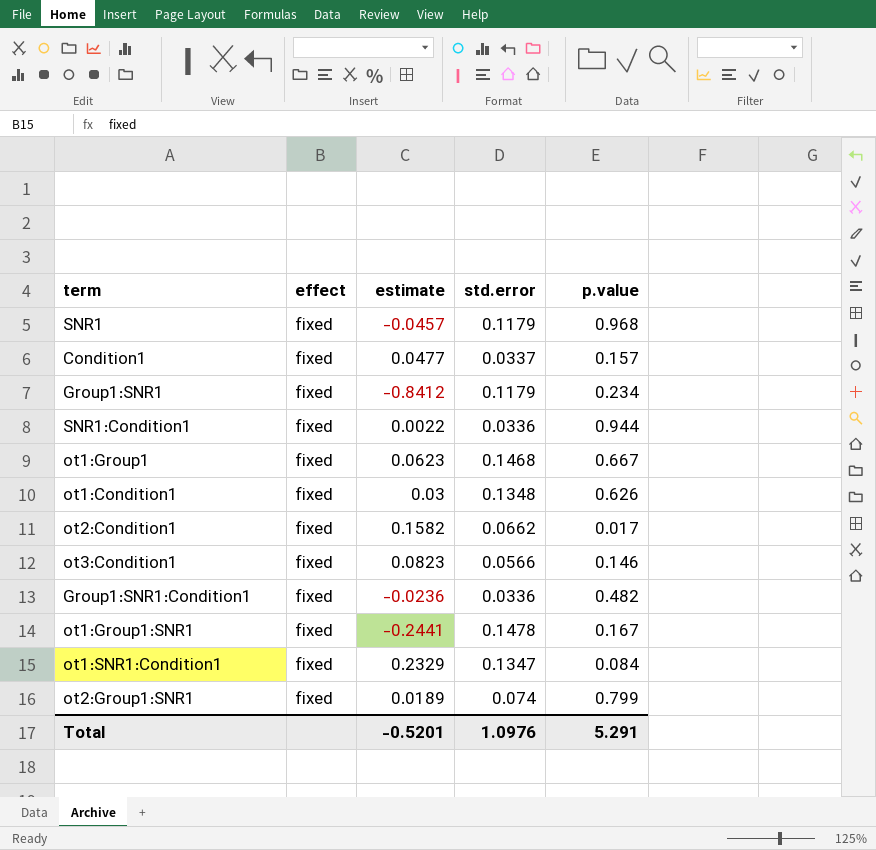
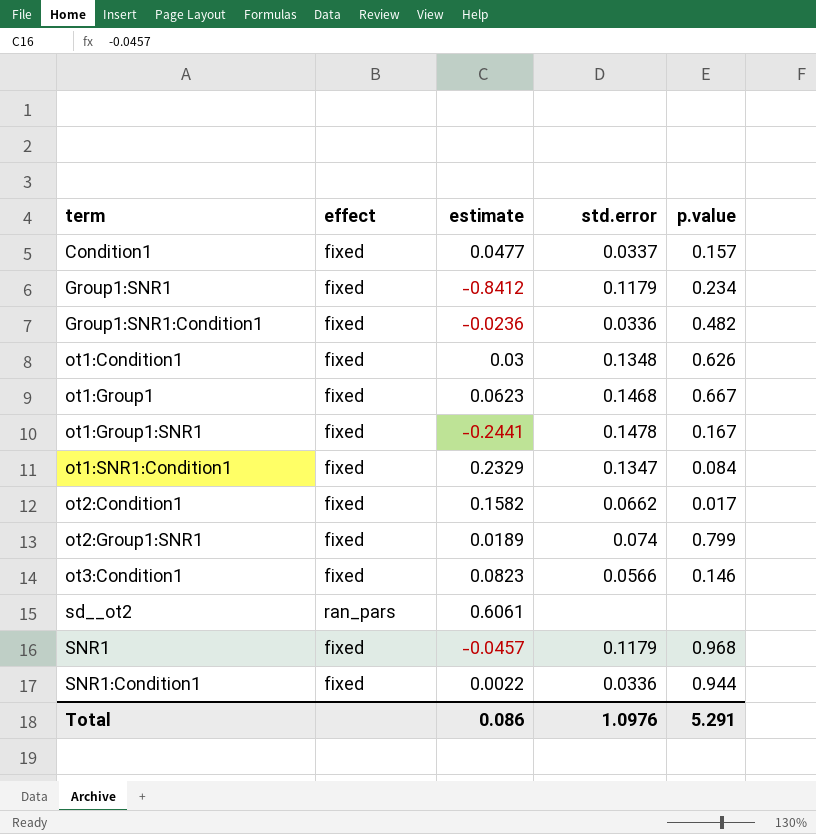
row order: none -> term ascending
row sd__ot2: none -> ran_pars | 0.6061 | none | none
Total | estimate: -0.5201 -> 0.086

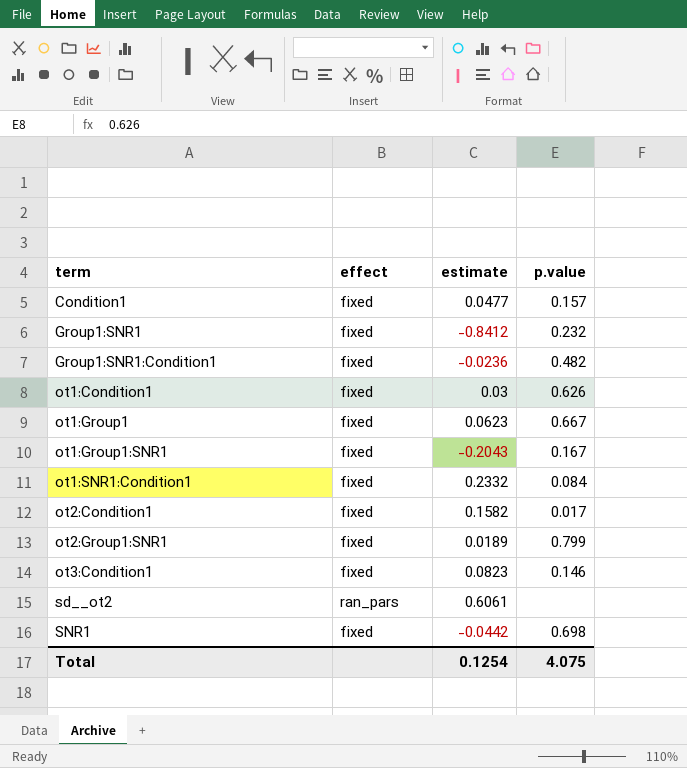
column std.error | position: 4 -> none
row SNR1:Condition1: fixed | 0.0022 | 0.0336 | 0.944 -> none
Group1:SNR1 | p.value: 0.234 -> 0.232
ot1:Group1:SNR1 | estimate: -0.2441 -> -0.2043
ot1:SNR1:Condition1 | estimate: 0.2329 -> 0.2332
SNR1 | estimate: -0.0457 -> -0.0442
SNR1 | p.value: 0.968 -> 0.698
Total | estimate: 0.086 -> 0.1254
Total | p.value: 5.291 -> 4.075

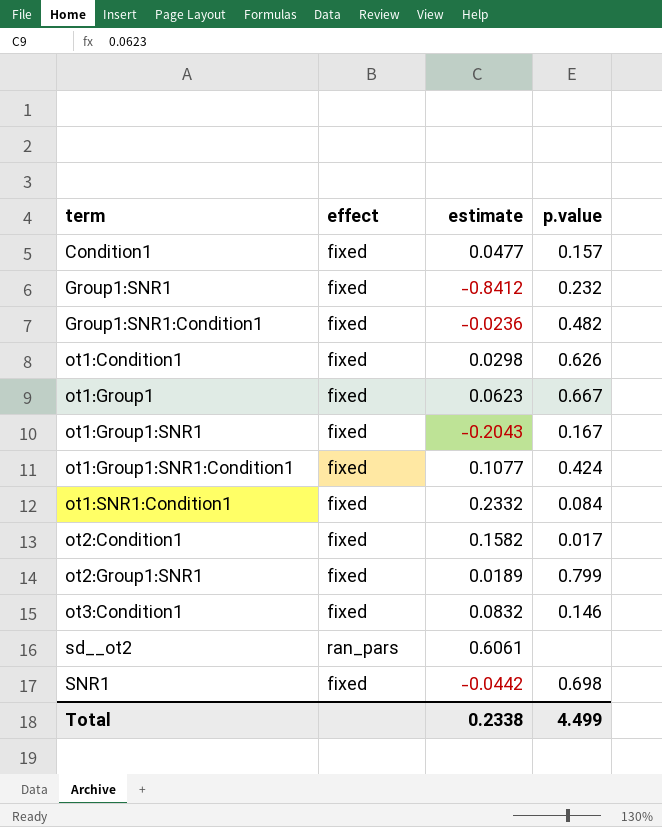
ot1:Condition1 | estimate: 0.03 -> 0.0298
row ot1:Group1:SNR1:Condition1: none -> fixed | 0.1077 | 0.424
ot3:Condition1 | estimate: 0.0823 -> 0.0832
Total | estimate: 0.1254 -> 0.2338
Total | p.value: 4.075 -> 4.499

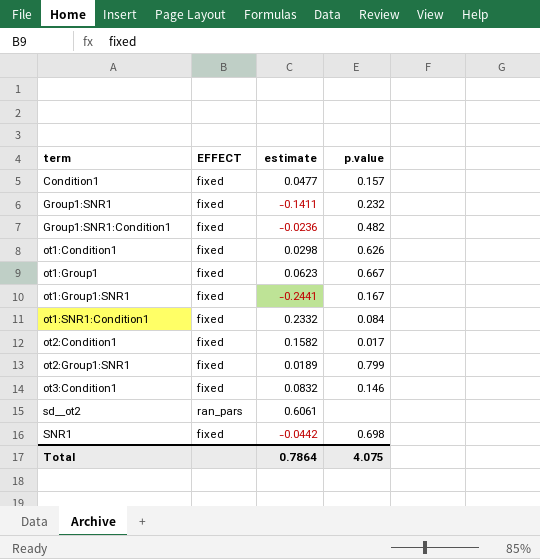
column name: effect -> EFFECT
row ot1:Group1:SNR1:Condition1: fixed | 0.1077 | 0.424 -> none
Group1:SNR1 | estimate: -0.8412 -> -0.1411
ot1:Group1:SNR1 | estimate: -0.2043 -> -0.2441
Total | estimate: 0.2338 -> 0.7864
Total | p.value: 4.499 -> 4.075

